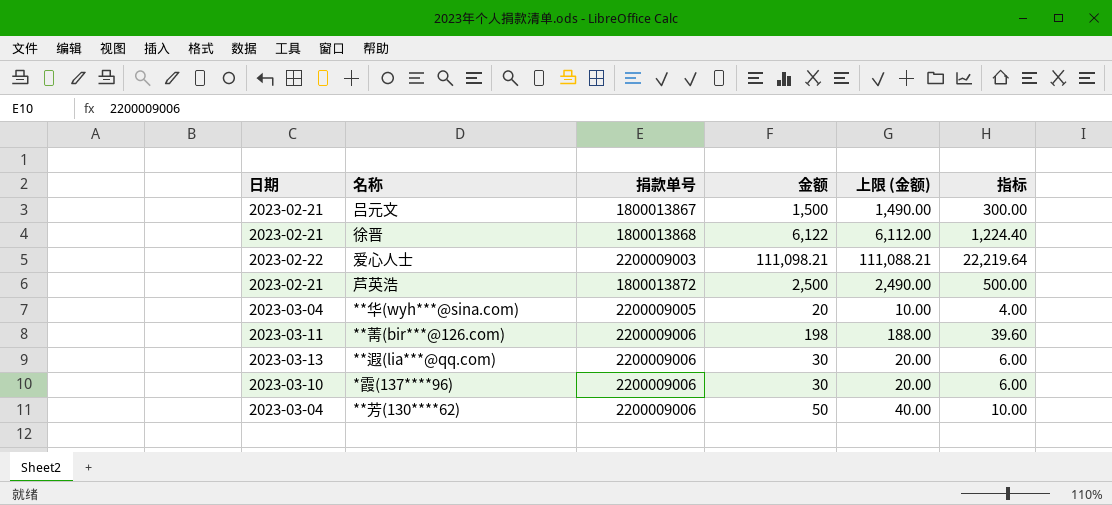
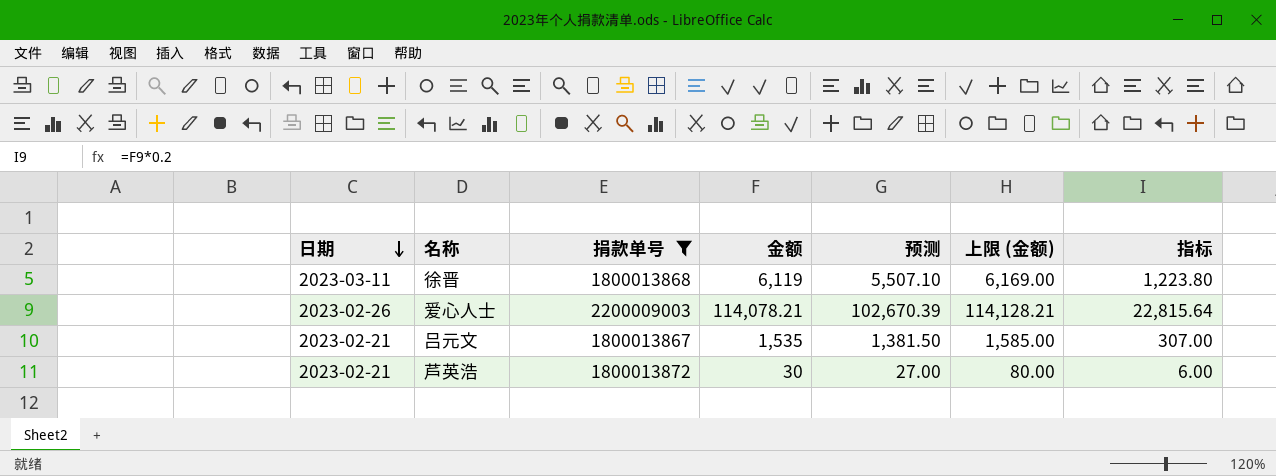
filter: none -> 捐款单号 <= 2200009003
row order: none -> 日期 descending
column 预测 | formula: none -> [金额] * 0.9
column 上限 (金额) | formula: [金额] - 10 -> [金额] + 50
徐晋 | 日期: 2023-02-21 -> 2023-03-11
徐晋 | 金额: 6,122 -> 6,119
徐晋 | 指标: 1,224.40 -> 1,223.80
爱心人士 | 日期: 2023-02-22 -> 2023-02-26
爱心人士 | 金额: 111,098.21 -> 114,078.21
爱心人士 | 指标: 22,219.64 -> 22,815.64
吕元文 | 金额: 1,500 -> 1,535
吕元文 | 指标: 300.00 -> 307.00
芦英浩 | 金额: 2,500 -> 30
芦英浩 | 指标: 500.00 -> 6.00

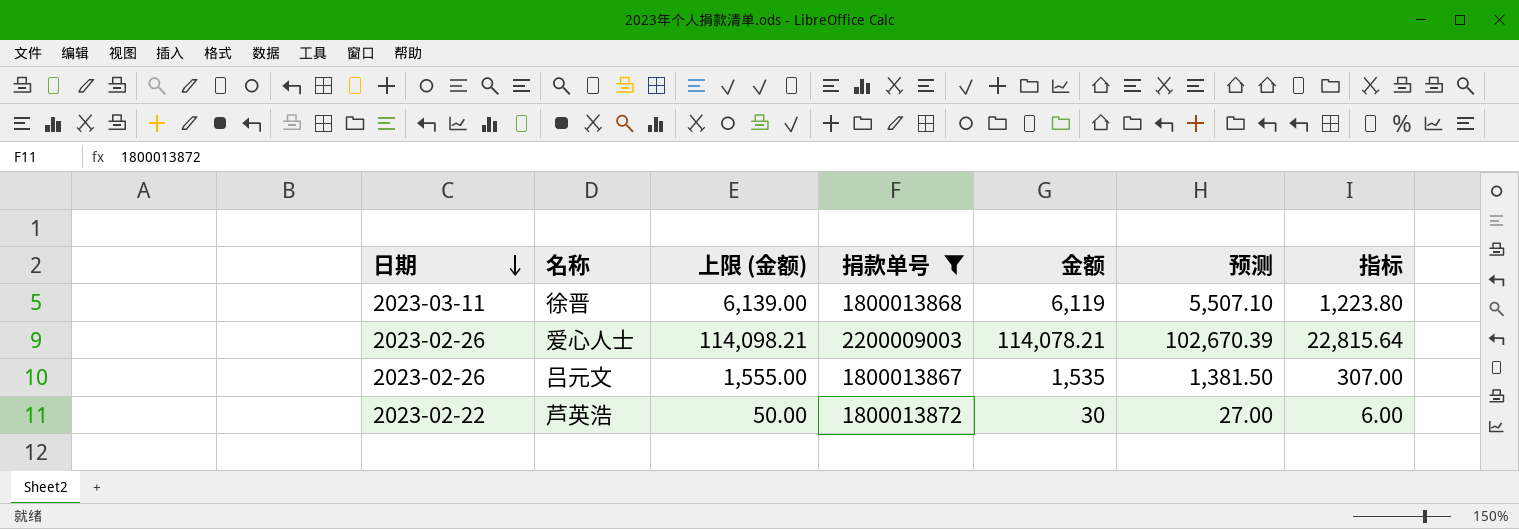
column 上限 (金额) | formula: [金额] + 50 -> [金额] + 20
column 上限 (金额) | position: 6 -> 3
吕元文 | 日期: 2023-02-21 -> 2023-02-26
芦英浩 | 日期: 2023-02-21 -> 2023-02-22

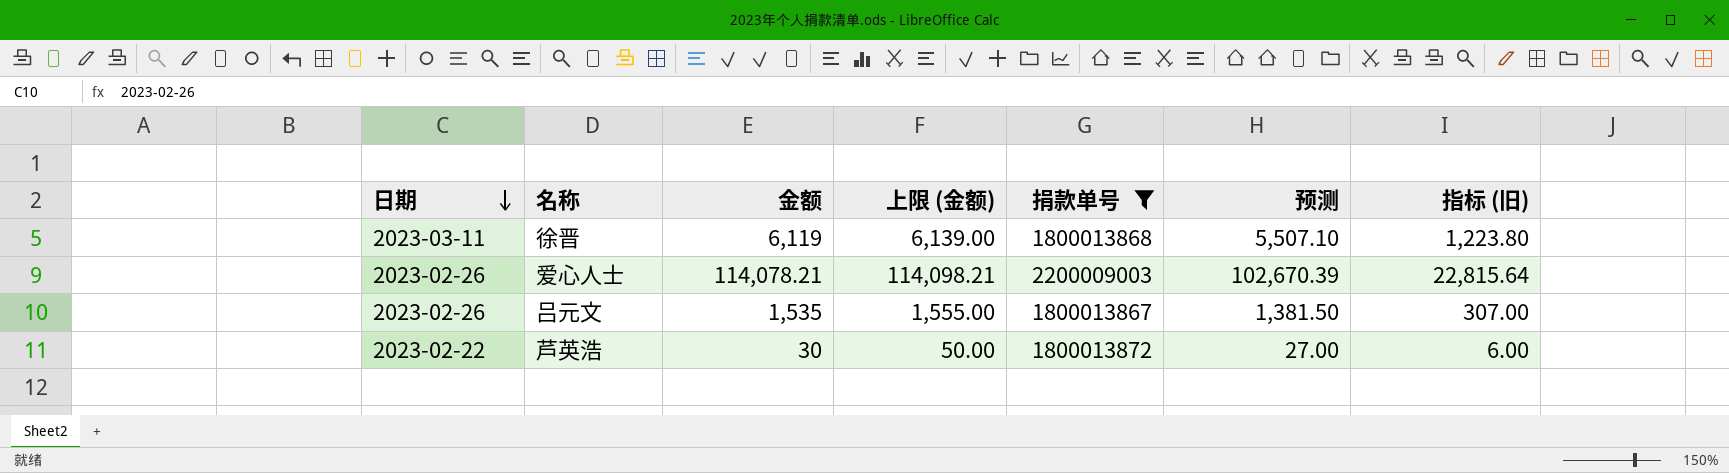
column 金额 | position: 5 -> 3
column name: 指标 -> 指标 (旧)

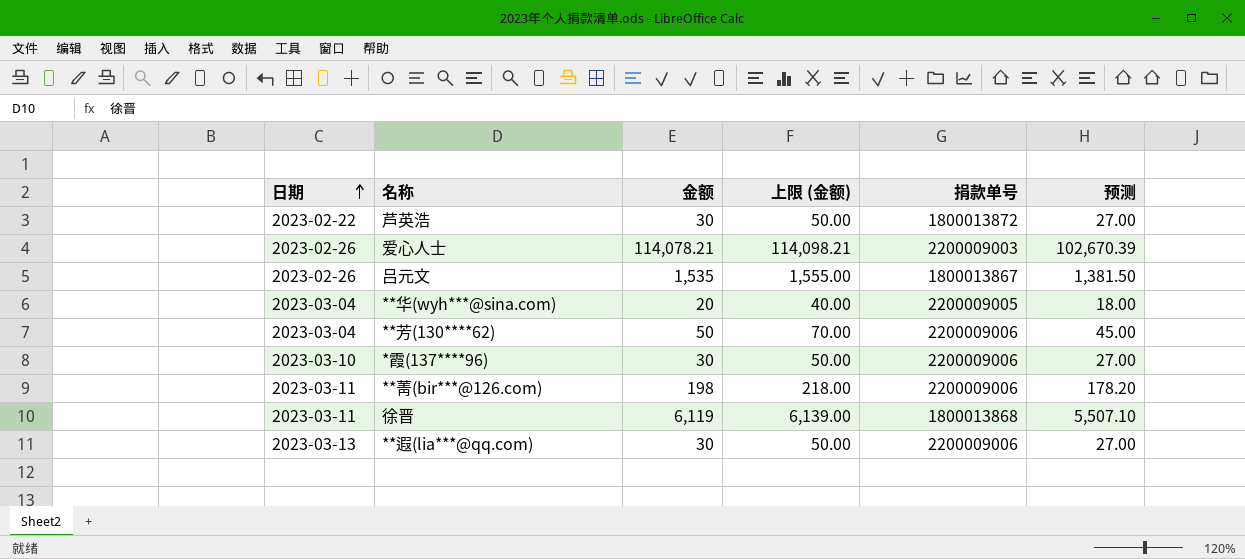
filter: 捐款单号 <= 2200009003 -> none
row order: 日期 descending -> 日期 ascending
column 指标 (旧) | formula: [金额] * 0.2 -> none

